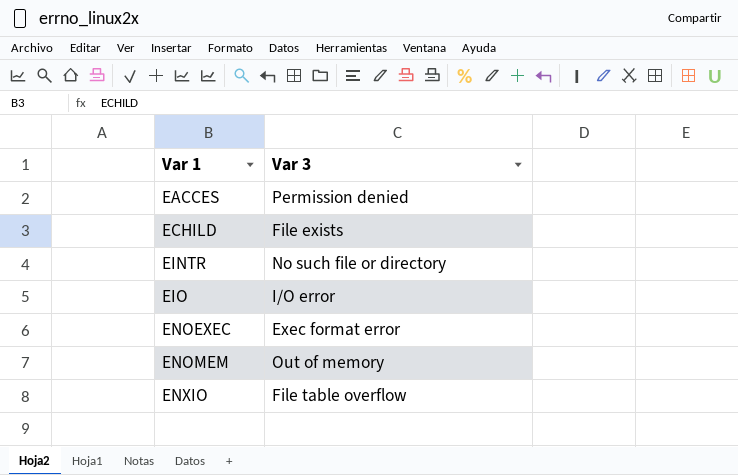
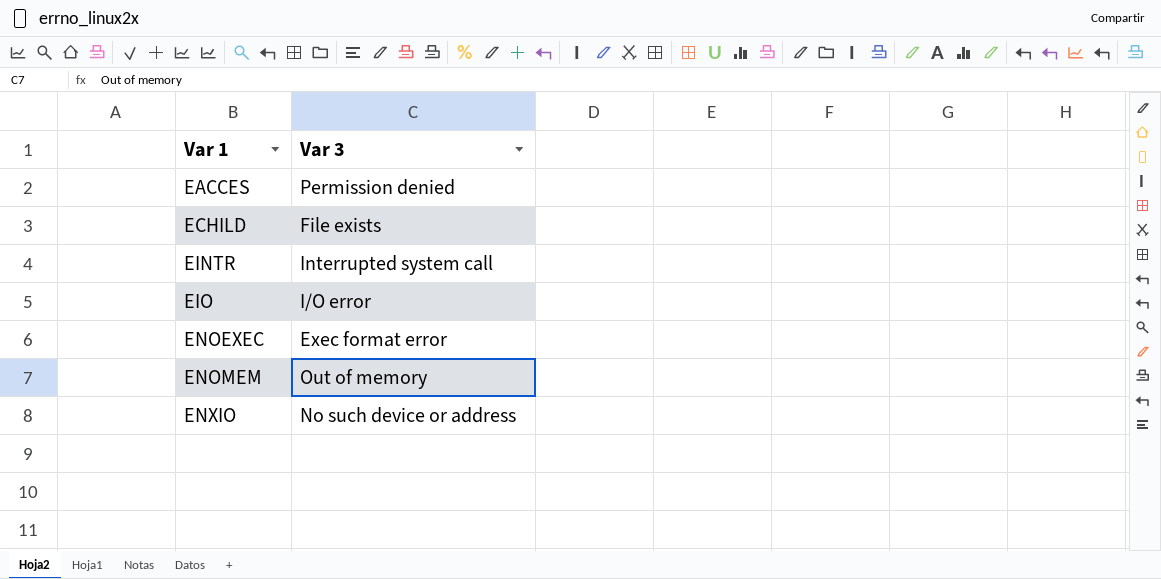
EINTR | Var 3: No such file or directory -> Interrupted system call
ENXIO | Var 3: File table overflow -> No such device or address

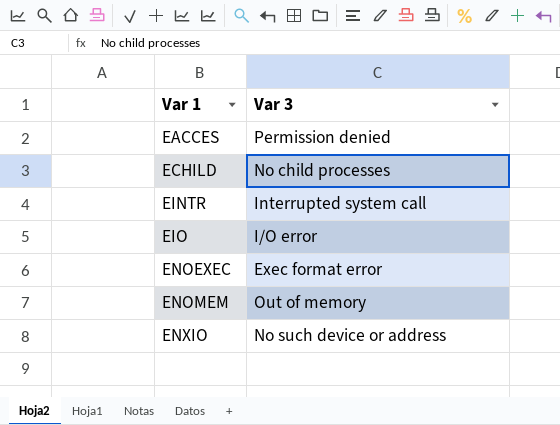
ECHILD | Var 3: File exists -> No child processes

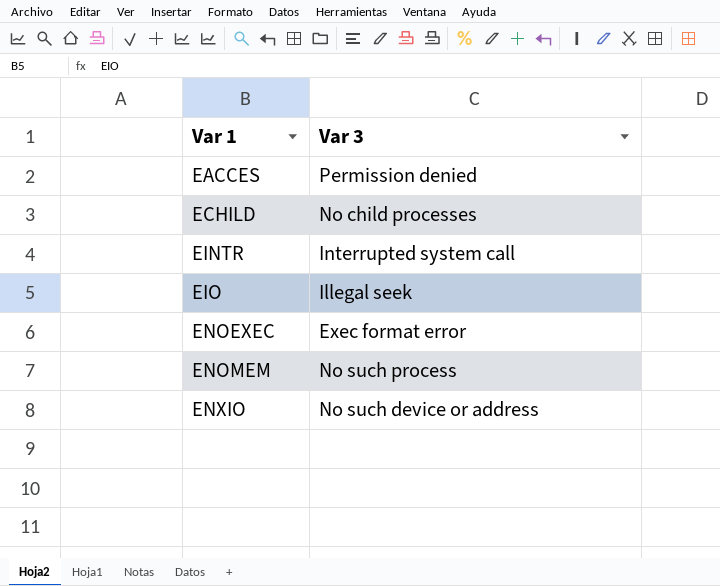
EIO | Var 3: I/O error -> Illegal seek
ENOMEM | Var 3: Out of memory -> No such process

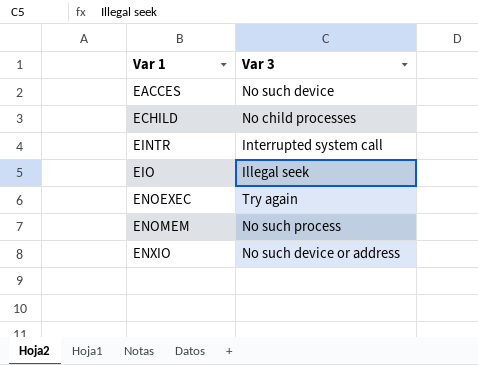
EACCES | Var 3: Permission denied -> No such device
ENOEXEC | Var 3: Exec format error -> Try again

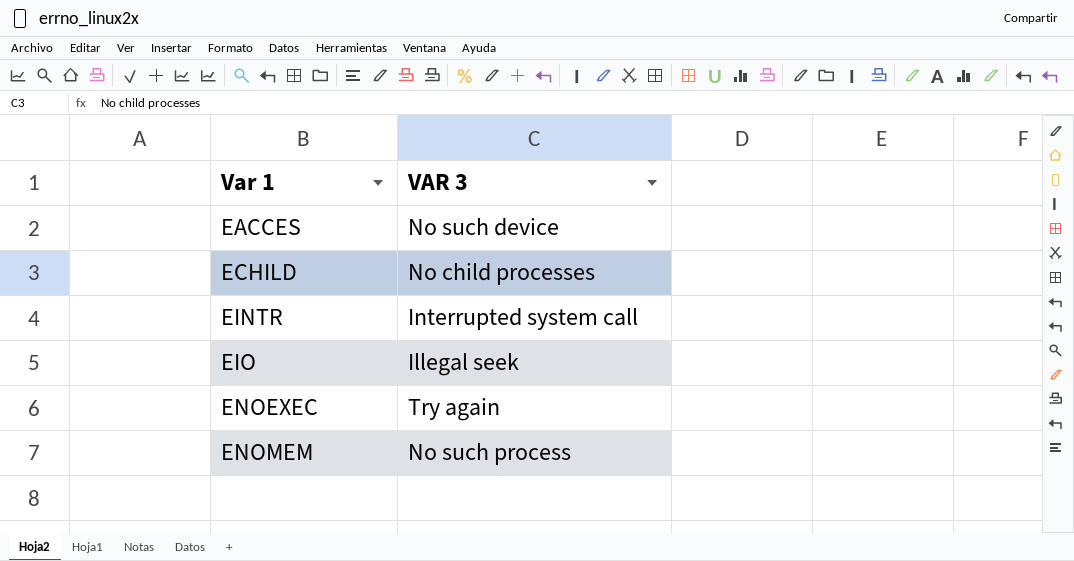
column name: Var 3 -> VAR 3
row ENXIO: No such device or address -> none

